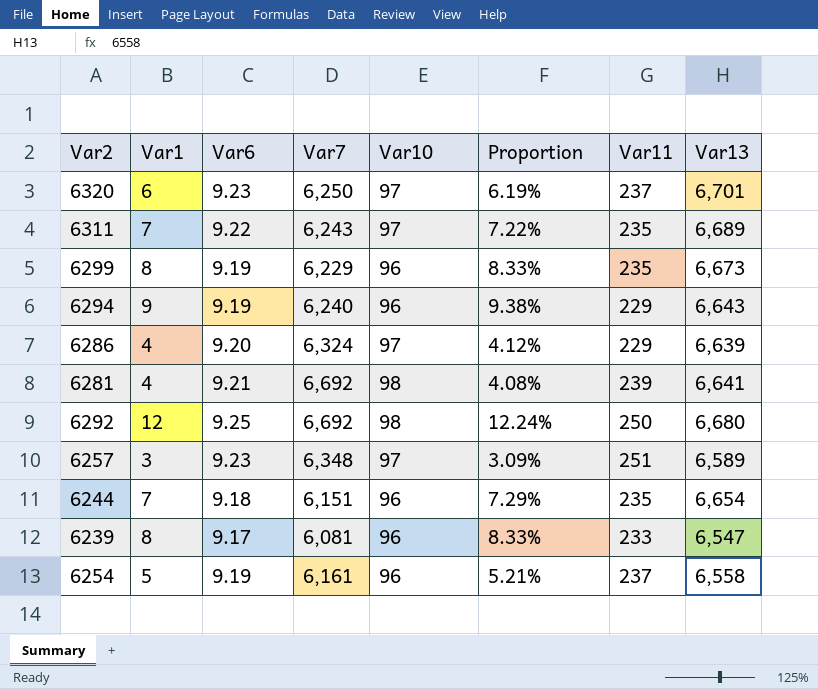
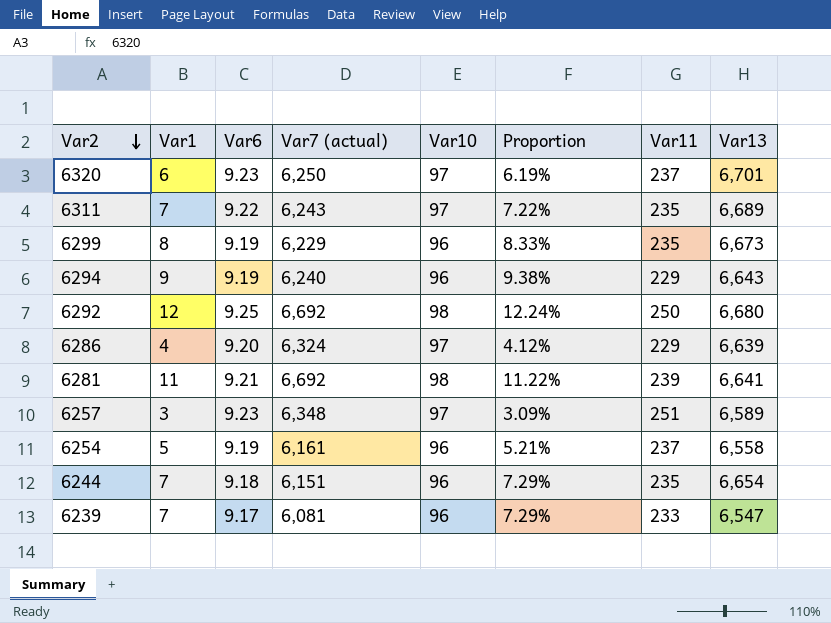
row order: none -> Var2 descending
column name: Var7 -> Var7 (actual)
6281 | Var1: 4 -> 11
6281 | Proportion: 4.08% -> 11.22%
6239 | Var1: 8 -> 7
6239 | Proportion: 8.33% -> 7.29%

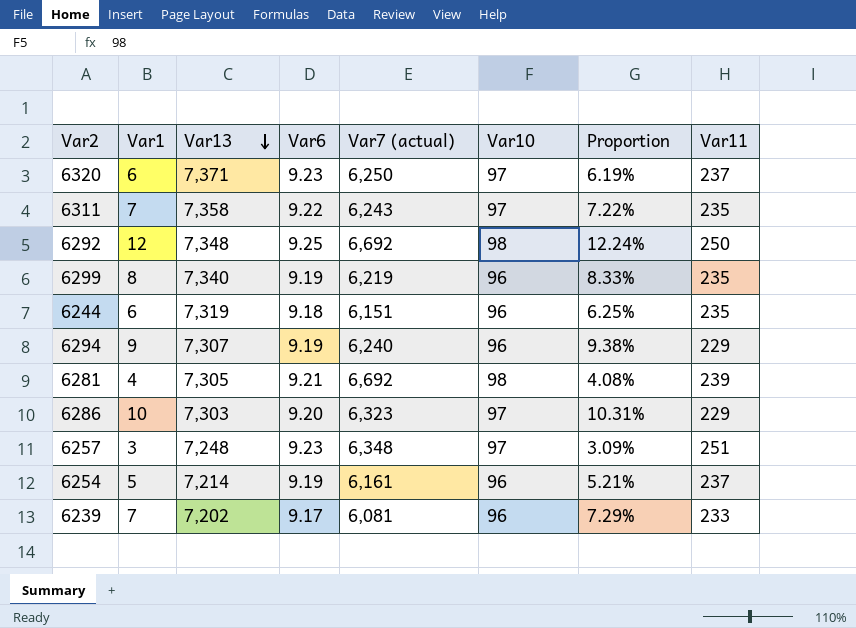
row order: Var2 descending -> Var13 descending
column Var13 | position: 8 -> 3
6320 | Var13: 6,701 -> 7,371
6311 | Var13: 6,689 -> 7,358
6292 | Var13: 6,680 -> 7,348
6299 | Var13: 6,673 -> 7,340
6299 | Var7 (actual): 6,229 -> 6,219
6244 | Var1: 7 -> 6
6244 | Var13: 6,654 -> 7,319
6244 | Proportion: 7.29% -> 6.25%
6294 | Var13: 6,643 -> 7,307
6281 | Var1: 11 -> 4
6281 | Var13: 6,641 -> 7,305
6281 | Proportion: 11.22% -> 4.08%
6286 | Var1: 4 -> 10
6286 | Var13: 6,639 -> 7,303
6286 | Var7 (actual): 6,324 -> 6,323
6286 | Proportion: 4.12% -> 10.31%
6257 | Var13: 6,589 -> 7,248
6254 | Var13: 6,558 -> 7,214
6239 | Var13: 6,547 -> 7,202

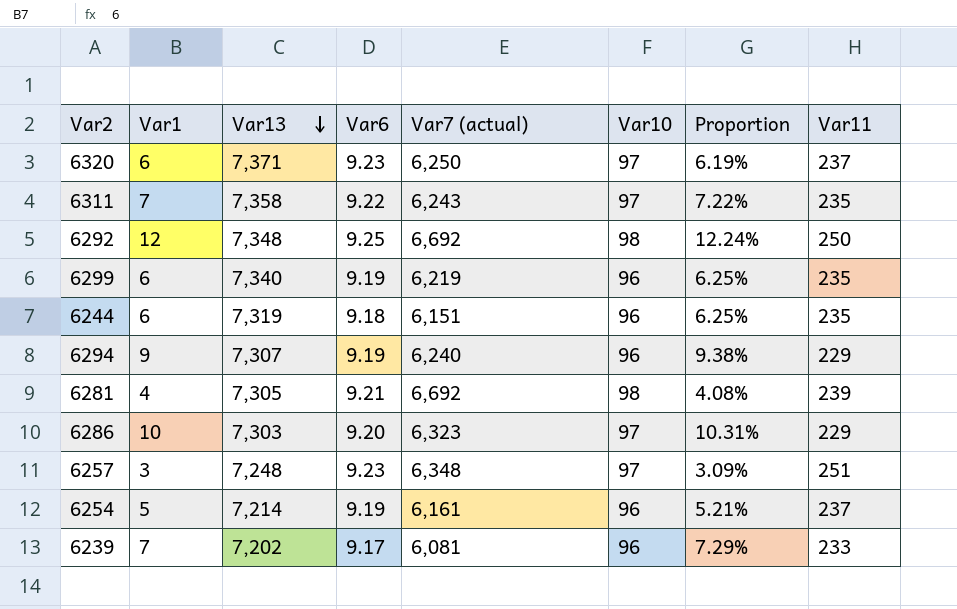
6299 | Var1: 8 -> 6
6299 | Proportion: 8.33% -> 6.25%

